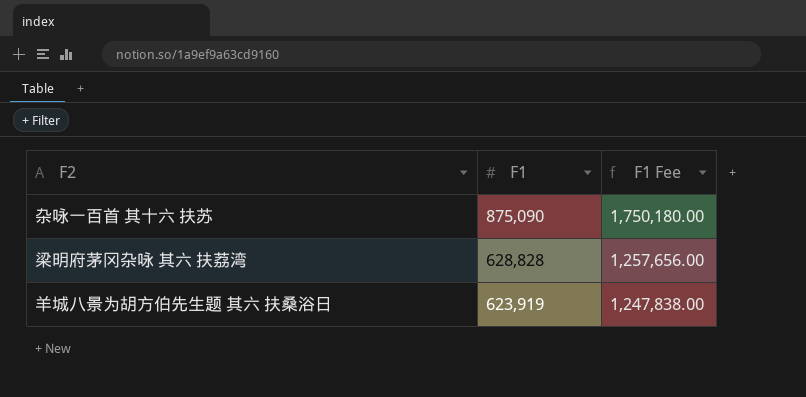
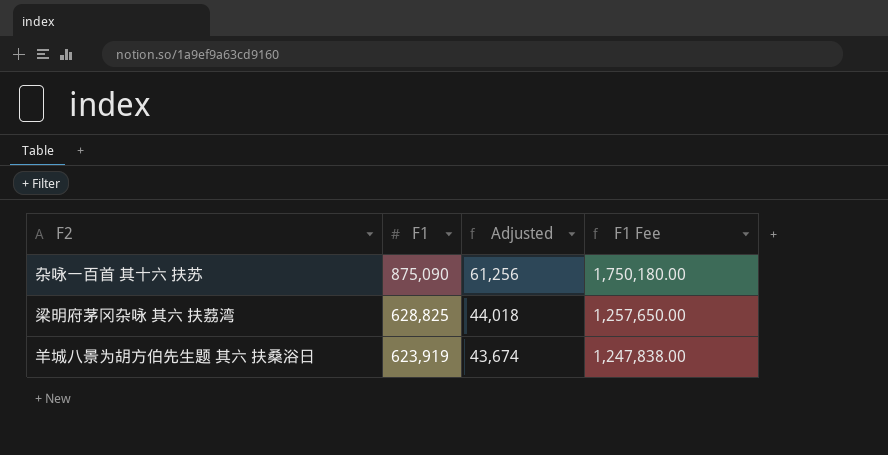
column Adjusted | formula: none -> [F1] * 0.07
梁明府茅冈杂咏 其六 扶荔湾 | F1: 628,828 -> 628,825
梁明府茅冈杂咏 其六 扶荔湾 | F1 Fee: 1,257,656.00 -> 1,257,650.00

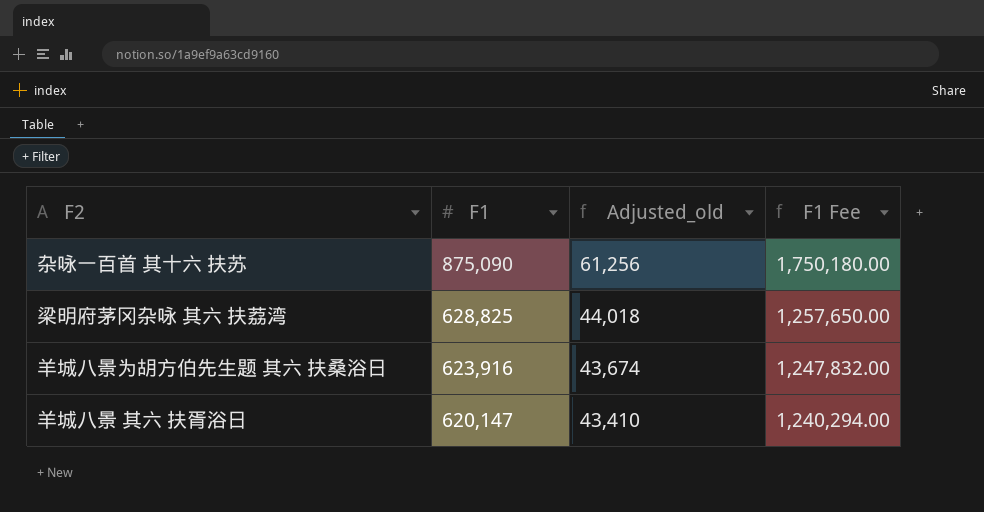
column name: Adjusted -> Adjusted_old
羊城八景为胡方伯先生题 其六 扶桑浴日 | F1: 623,919 -> 623,916
羊城八景为胡方伯先生题 其六 扶桑浴日 | F1 Fee: 1,247,838.00 -> 1,247,832.00
row 羊城八景 其六 扶胥浴日: none -> 620,147 | 43,410 | 1,240,294.00

